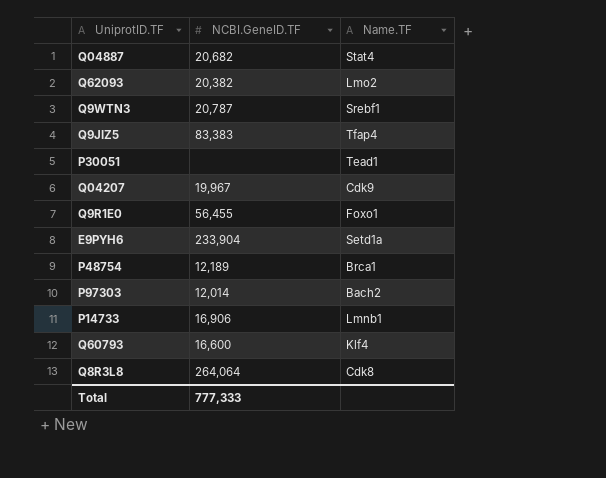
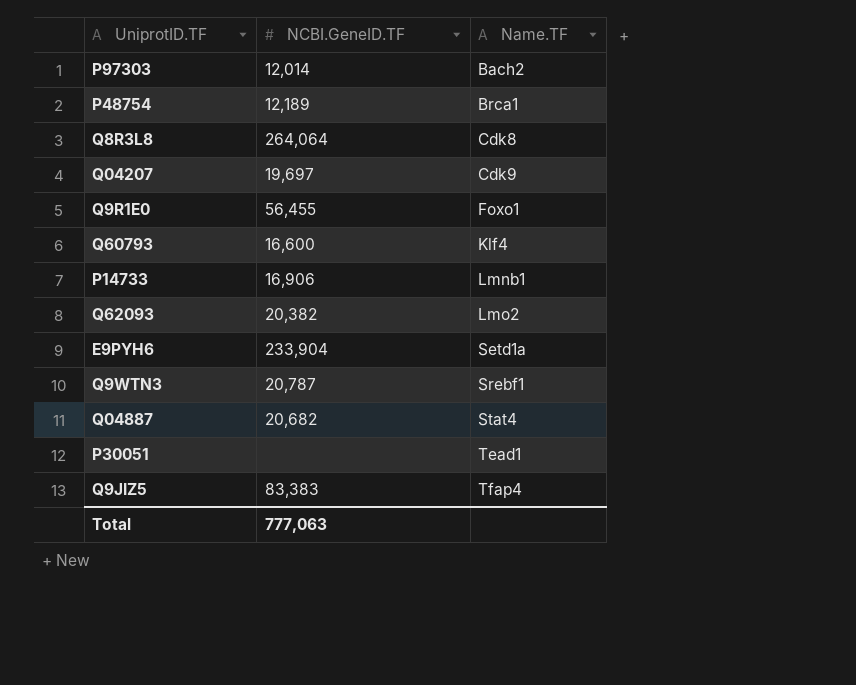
row order: none -> Name.TF ascending
Q04207 | NCBI.GeneID.TF: 19,967 -> 19,697
Total | NCBI.GeneID.TF: 777,333 -> 777,063

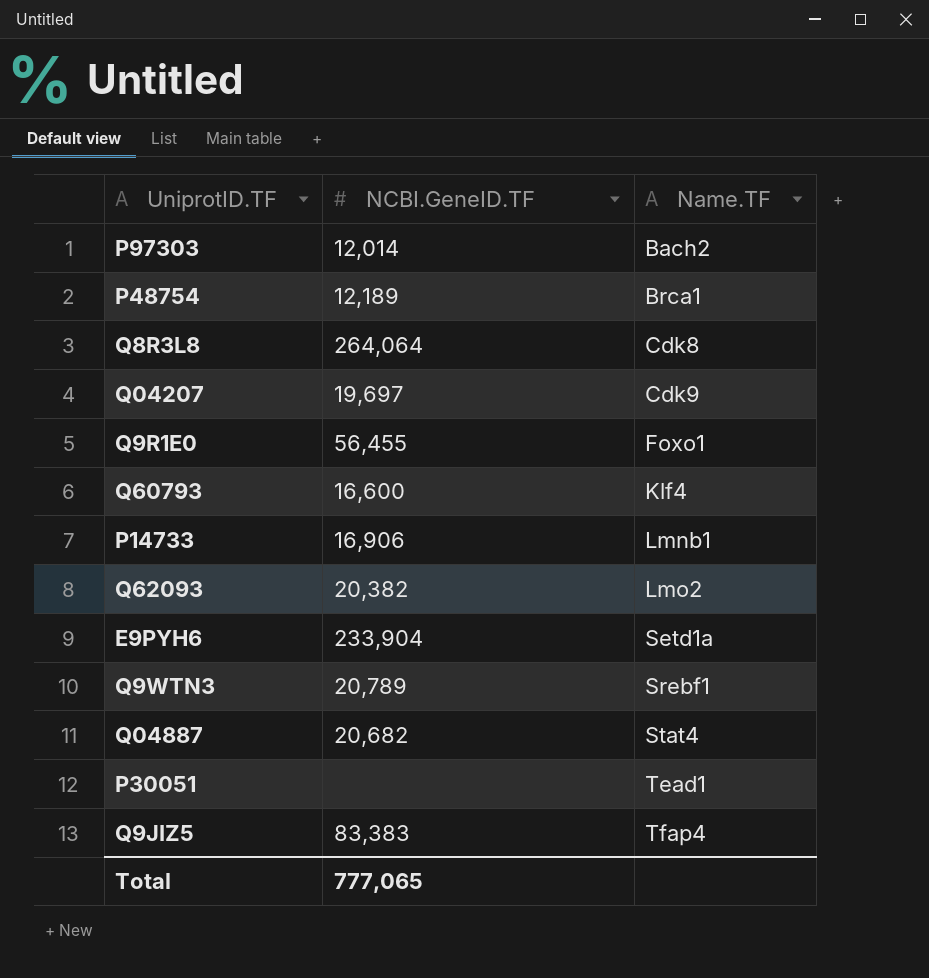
Q9WTN3 | NCBI.GeneID.TF: 20,787 -> 20,789
Total | NCBI.GeneID.TF: 777,063 -> 777,065

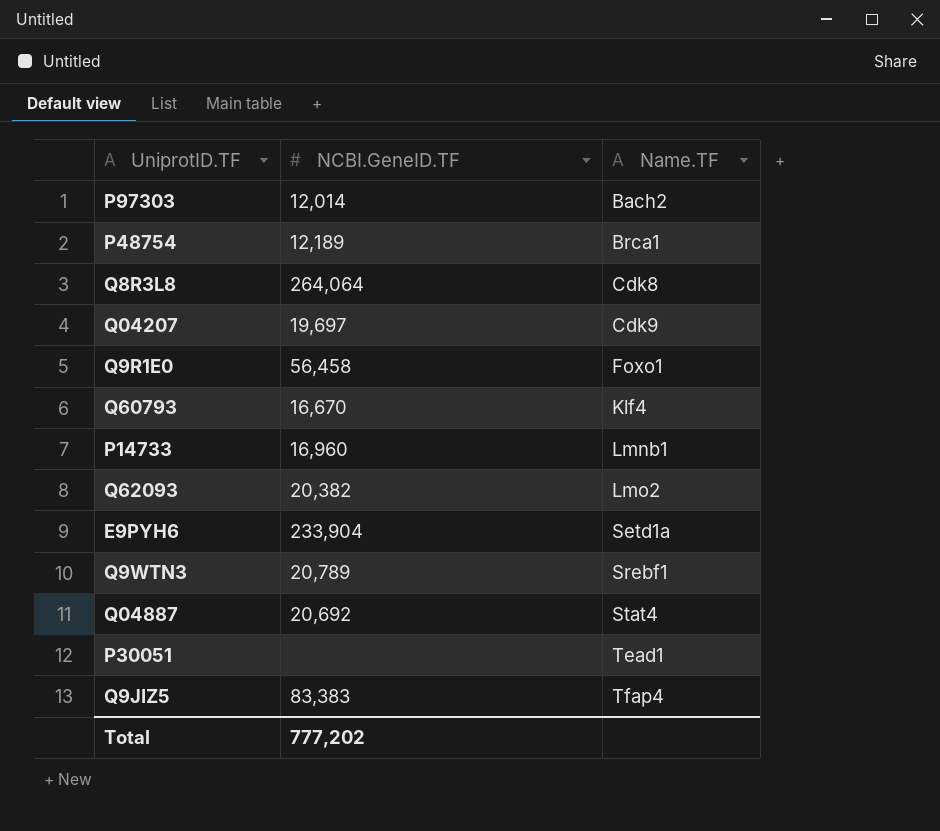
Q9R1E0 | NCBI.GeneID.TF: 56,455 -> 56,458
Q60793 | NCBI.GeneID.TF: 16,600 -> 16,670
P14733 | NCBI.GeneID.TF: 16,906 -> 16,960
Q04887 | NCBI.GeneID.TF: 20,682 -> 20,692
Total | NCBI.GeneID.TF: 777,065 -> 777,202

